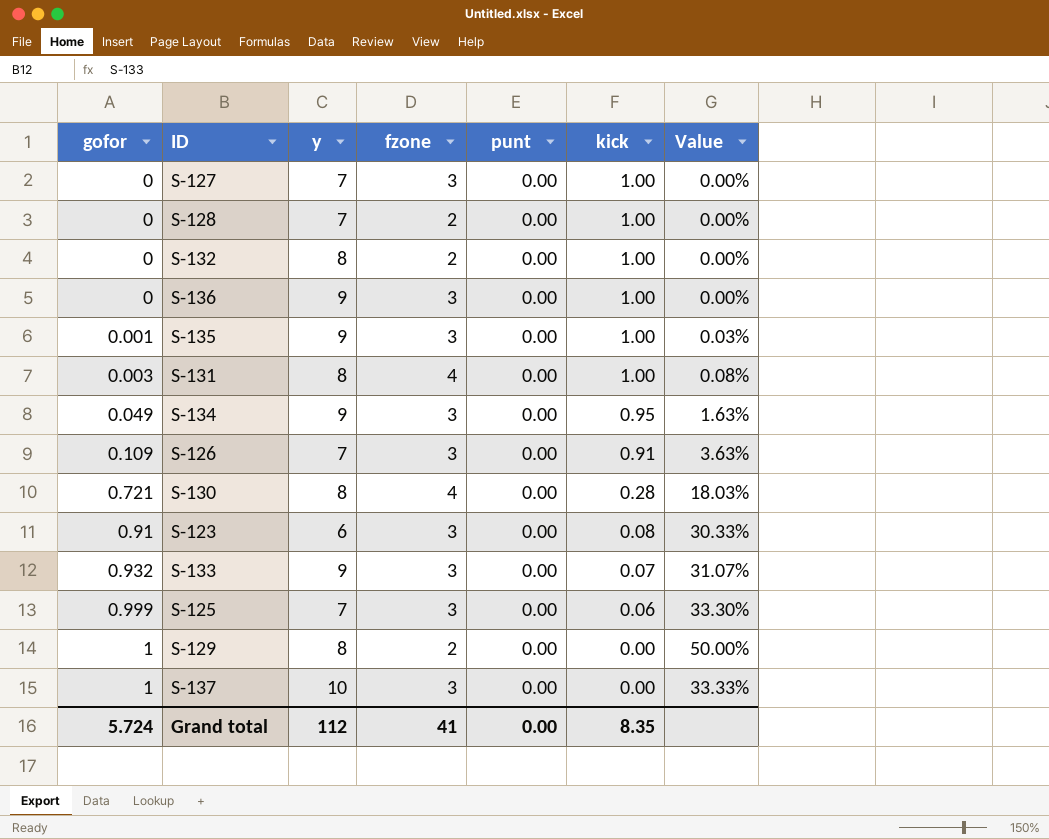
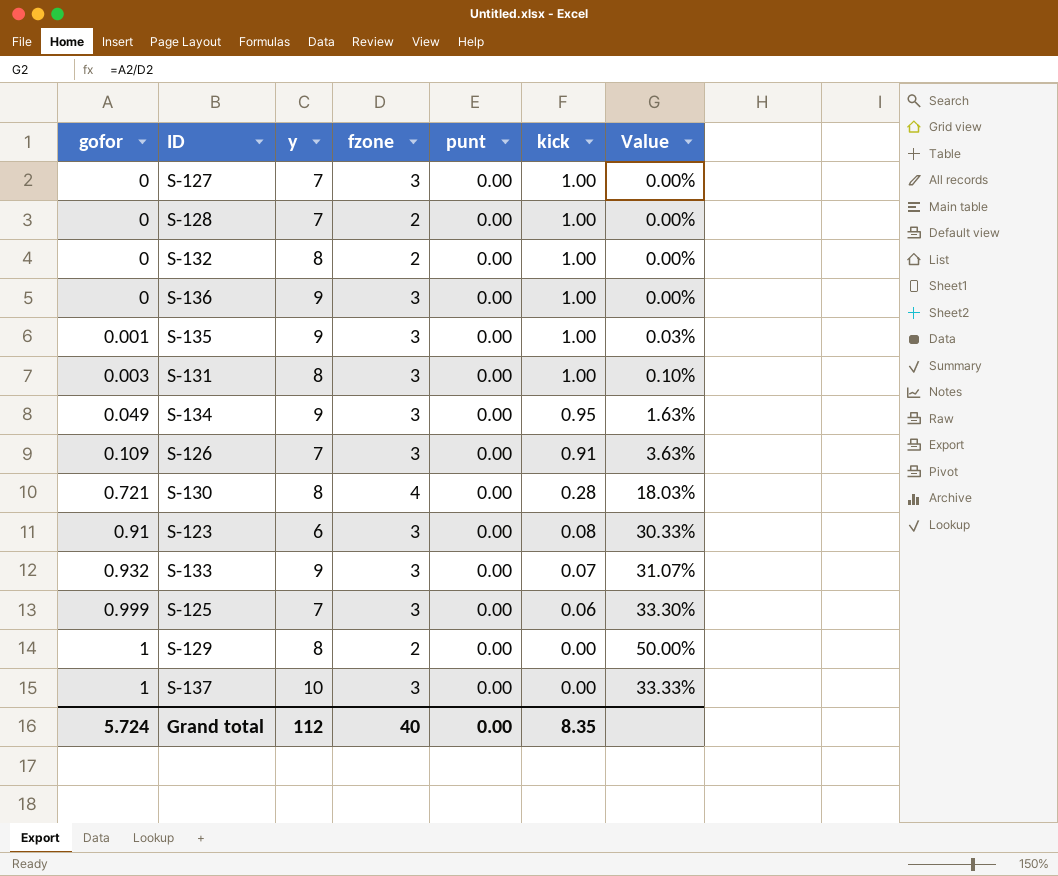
S-131 | fzone: 4 -> 3
S-131 | Value: 0.08% -> 0.10%
Grand total | fzone: 41 -> 40

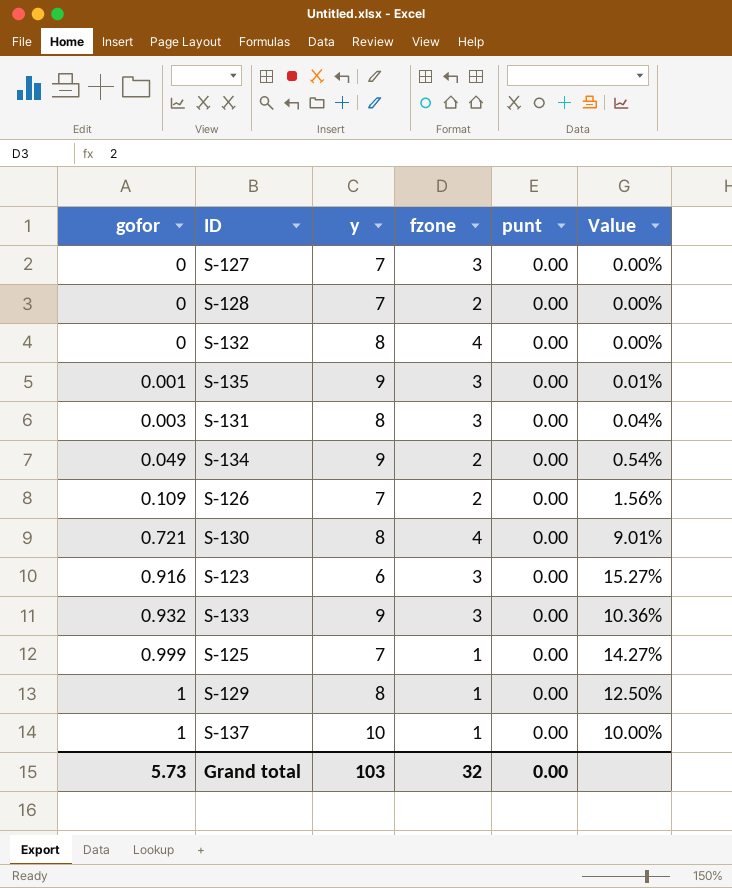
column kick | position: 6 -> none
column Value | formula: [gofor] / [fzone] -> [gofor] / [y]
row S-136: 0 | 9 | 3 | 0.00 | 1.00 | 0.00% -> none
S-132 | fzone: 2 -> 4
S-134 | fzone: 3 -> 2
S-126 | fzone: 3 -> 2
S-123 | gofor: 0.91 -> 0.916
S-125 | fzone: 3 -> 1
S-129 | fzone: 2 -> 1
S-137 | fzone: 3 -> 1
Grand total | gofor: 5.724 -> 5.73
Grand total | y: 112 -> 103
Grand total | fzone: 40 -> 32

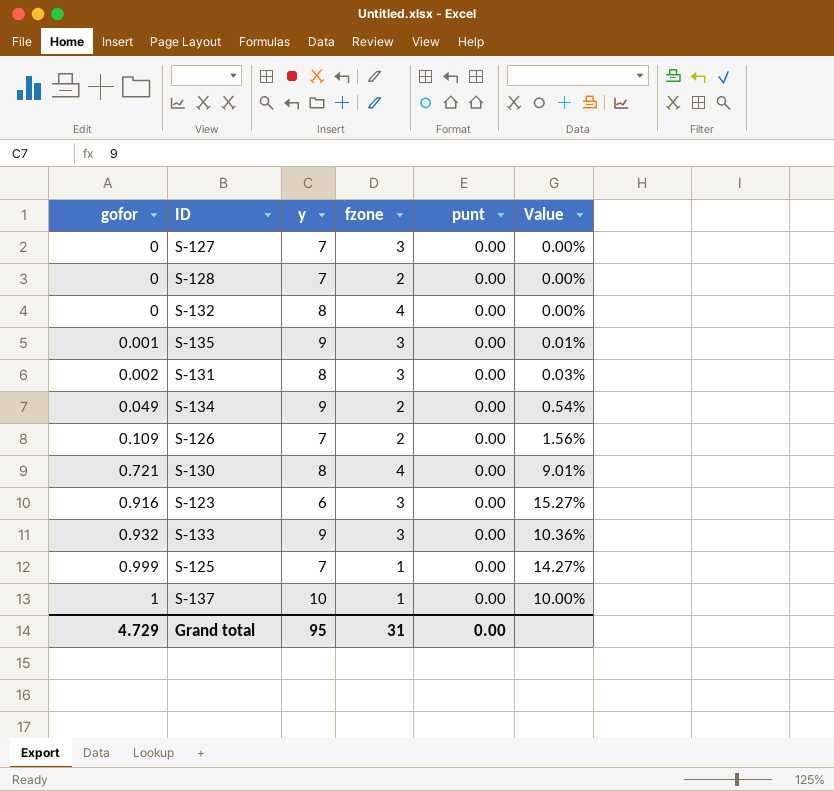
row S-129: 1 | 8 | 1 | 0.00 | 12.50% -> none
S-131 | gofor: 0.003 -> 0.002
S-131 | Value: 0.04% -> 0.03%
Grand total | gofor: 5.73 -> 4.729
Grand total | y: 103 -> 95
Grand total | fzone: 32 -> 31

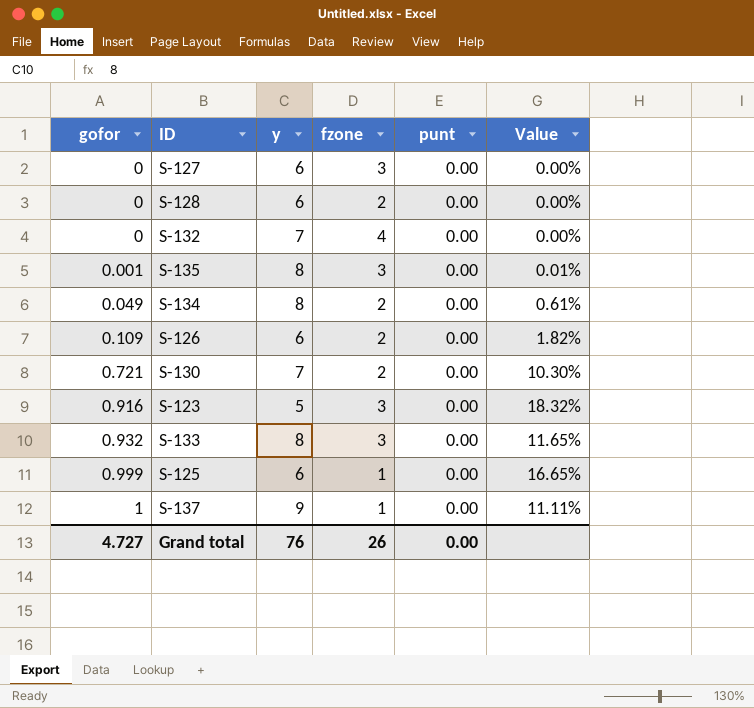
row S-131: 0.002 | 8 | 3 | 0.00 | 0.03% -> none
S-127 | y: 7 -> 6
S-128 | y: 7 -> 6
S-132 | y: 8 -> 7
S-135 | y: 9 -> 8
S-134 | y: 9 -> 8
S-134 | Value: 0.54% -> 0.61%
S-126 | y: 7 -> 6
S-126 | Value: 1.56% -> 1.82%
S-130 | y: 8 -> 7
S-130 | fzone: 4 -> 2
S-130 | Value: 9.01% -> 10.30%
S-123 | y: 6 -> 5
S-123 | Value: 15.27% -> 18.32%
S-133 | y: 9 -> 8
S-133 | Value: 10.36% -> 11.65%
S-125 | y: 7 -> 6
S-125 | Value: 14.27% -> 16.65%
S-137 | y: 10 -> 9
S-137 | Value: 10.00% -> 11.11%
Grand total | gofor: 4.729 -> 4.727
Grand total | y: 95 -> 76
Grand total | fzone: 31 -> 26

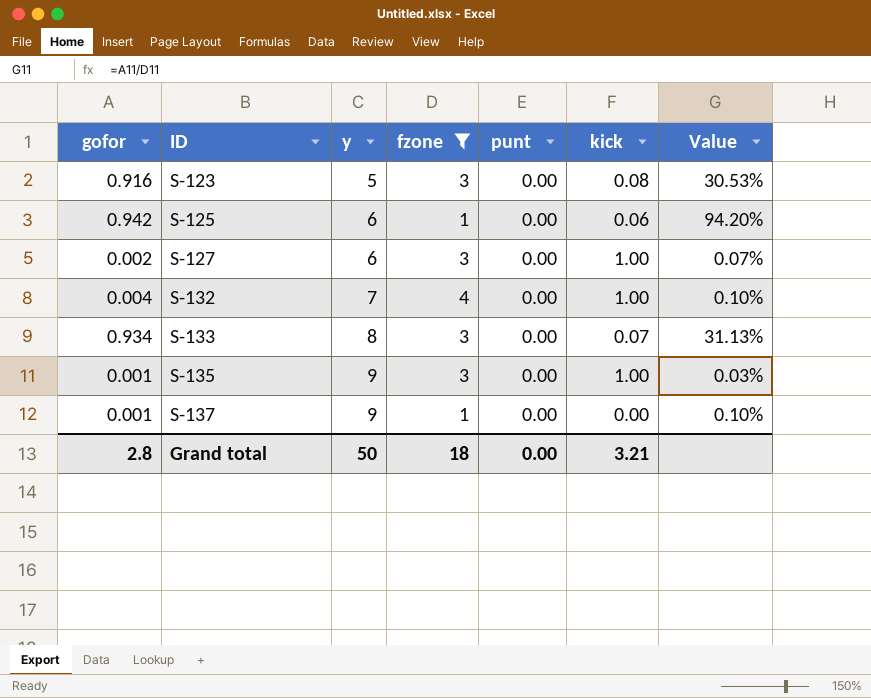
filter: none -> fzone != 2
row order: gofor ascending -> ID ascending
column kick | position: none -> 6
column Value | formula: [gofor] / [y] -> [gofor] / [fzone]
S-125 | gofor: 0.999 -> 0.942
S-127 | gofor: 0 -> 0.002
S-132 | gofor: 0 -> 0.004
S-133 | gofor: 0.932 -> 0.934
S-135 | y: 8 -> 9
S-137 | gofor: 1 -> 0.001
Grand total | gofor: 4.727 -> 2.8
Grand total | y: 76 -> 50
Grand total | fzone: 26 -> 18

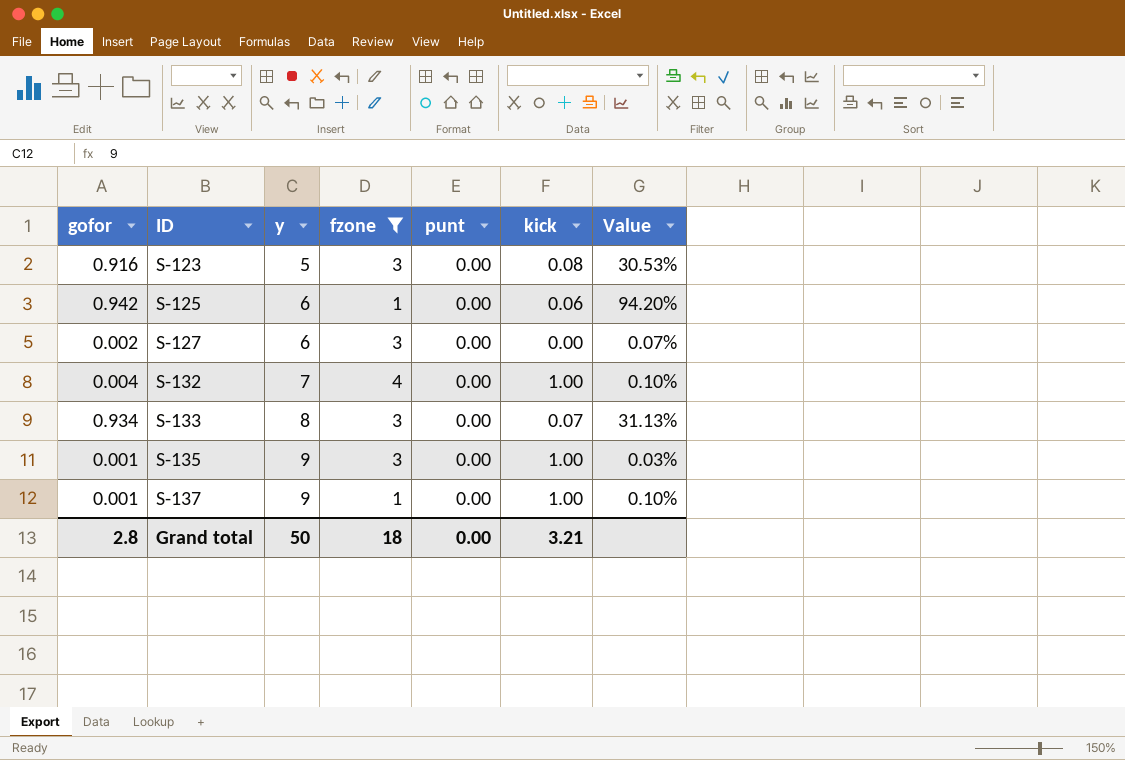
S-127 | kick: 1.00 -> 0.00
S-137 | kick: 0.00 -> 1.00

